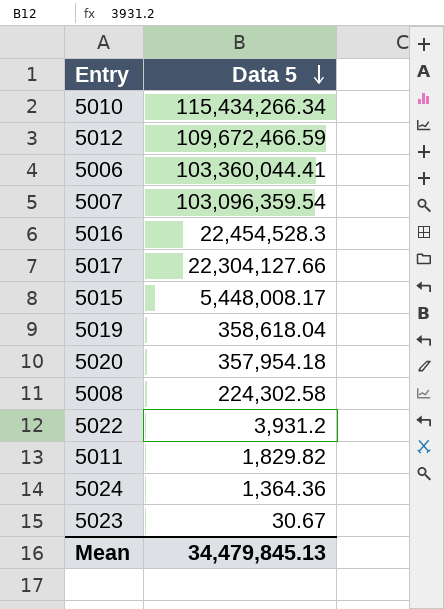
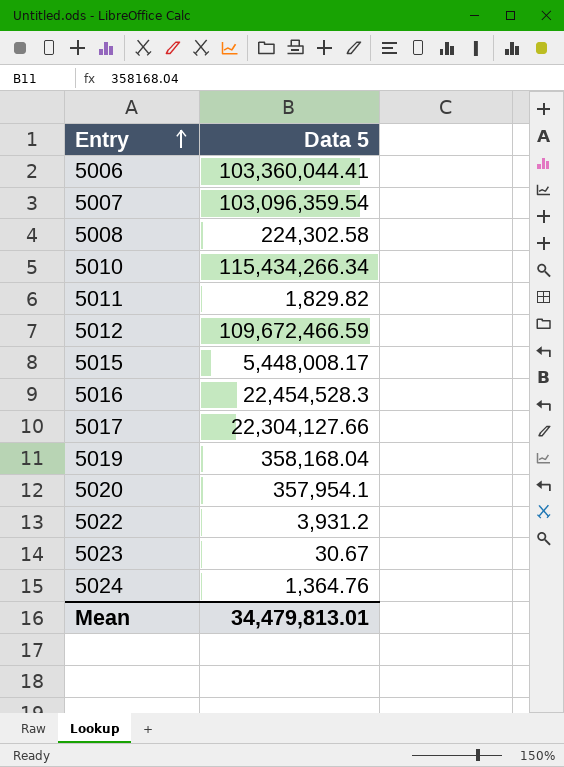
row order: Data 5 descending -> Entry ascending
5019 | Data 5: 358,618.04 -> 358,168.04
5020 | Data 5: 357,954.18 -> 357,954.1
5024 | Data 5: 1,364.36 -> 1,364.76
Mean | Data 5: 34,479,845.13 -> 34,479,813.01

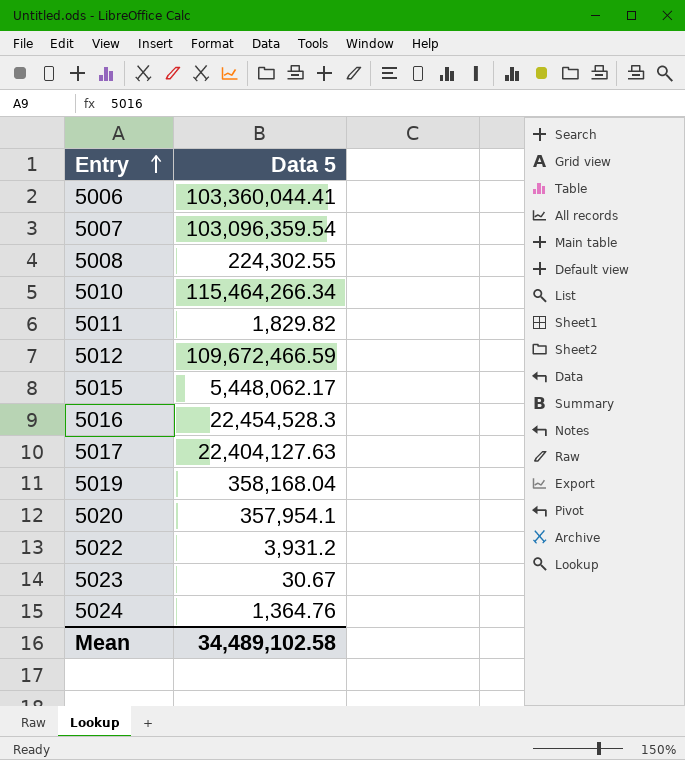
5008 | Data 5: 224,302.58 -> 224,302.55
5010 | Data 5: 115,434,266.34 -> 115,464,266.34
5015 | Data 5: 5,448,008.17 -> 5,448,062.17
5017 | Data 5: 22,304,127.66 -> 22,404,127.63
Mean | Data 5: 34,479,813.01 -> 34,489,102.58

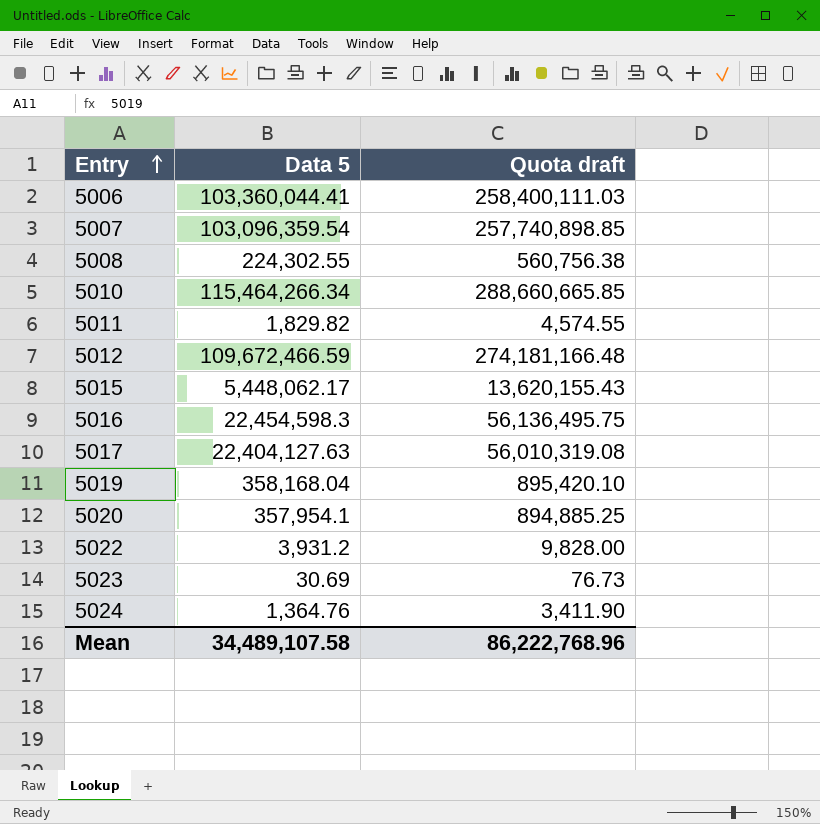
column Quota draft | formula: none -> [Data 5] * 2.5
5016 | Data 5: 22,454,528.3 -> 22,454,598.3
5023 | Data 5: 30.67 -> 30.69
Mean | Data 5: 34,489,102.58 -> 34,489,107.58

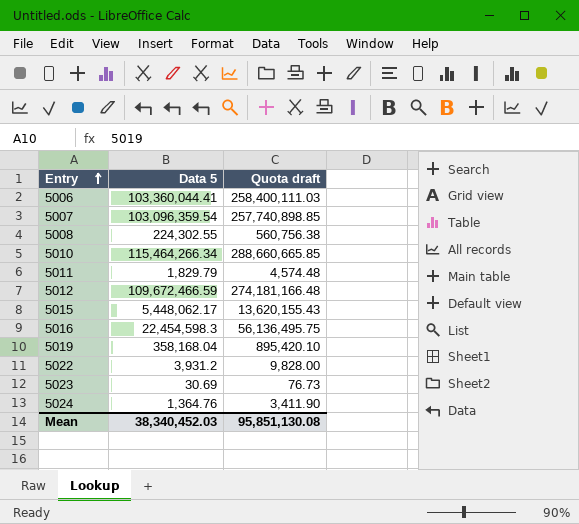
row 5017: 22,404,127.63 | 56,010,319.08 -> none
row 5020: 357,954.1 | 894,885.25 -> none
5011 | Data 5: 1,829.82 -> 1,829.79
5011 | Quota draft: 4,574.55 -> 4,574.48
Mean | Data 5: 34,489,107.58 -> 38,340,452.03
Mean | Quota draft: 86,222,768.96 -> 95,851,130.08

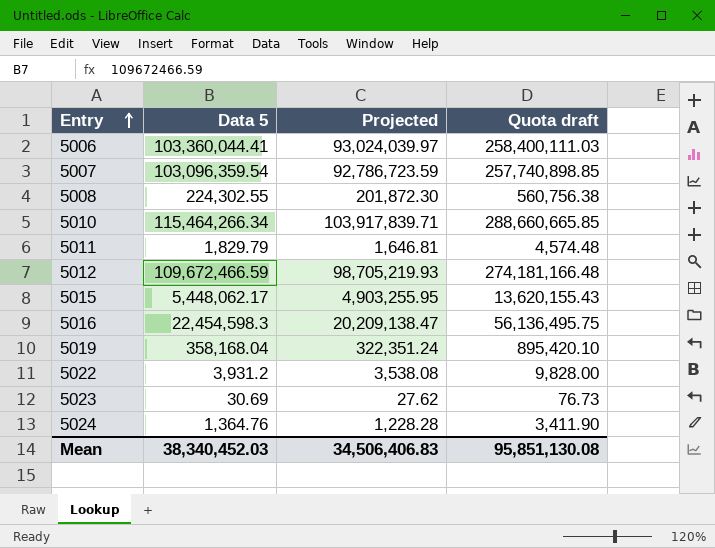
column Projected | formula: none -> [Data 5] * 0.9

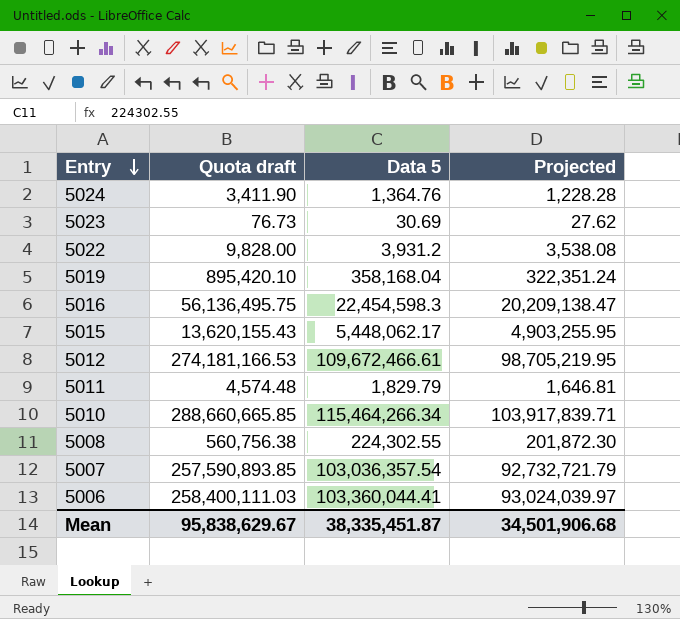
row order: Entry ascending -> Entry descending
column Quota draft | position: 4 -> 2
5012 | Quota draft: 274,181,166.48 -> 274,181,166.53
5012 | Data 5: 109,672,466.59 -> 109,672,466.61
5012 | Projected: 98,705,219.93 -> 98,705,219.95
5007 | Quota draft: 257,740,898.85 -> 257,590,893.85
5007 | Data 5: 103,096,359.54 -> 103,036,357.54
5007 | Projected: 92,786,723.59 -> 92,732,721.79
Mean | Quota draft: 95,851,130.08 -> 95,838,629.67
Mean | Data 5: 38,340,452.03 -> 38,335,451.87
Mean | Projected: 34,506,406.83 -> 34,501,906.68

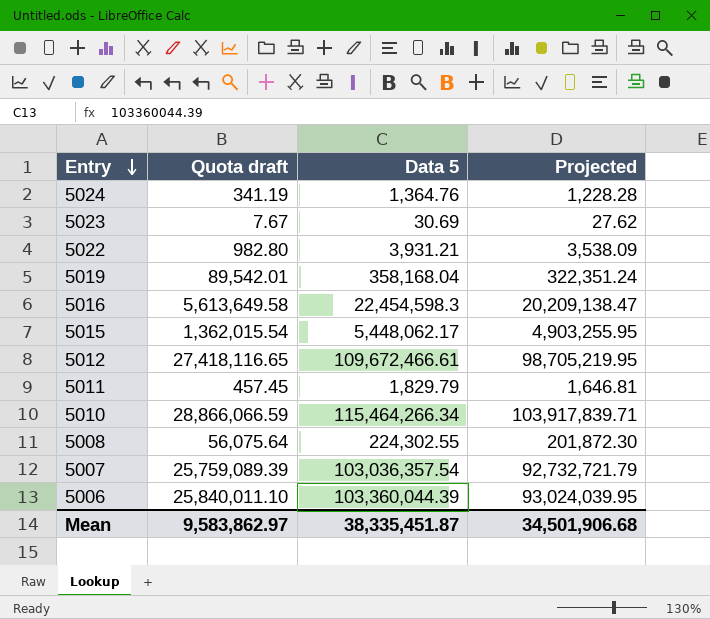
column Quota draft | formula: [Data 5] * 2.5 -> [Data 5] * 0.25
5022 | Data 5: 3,931.2 -> 3,931.21
5022 | Projected: 3,538.08 -> 3,538.09
5006 | Data 5: 103,360,044.41 -> 103,360,044.39
5006 | Projected: 93,024,039.97 -> 93,024,039.95
Mean | Quota draft: 95,838,629.67 -> 9,583,862.97

